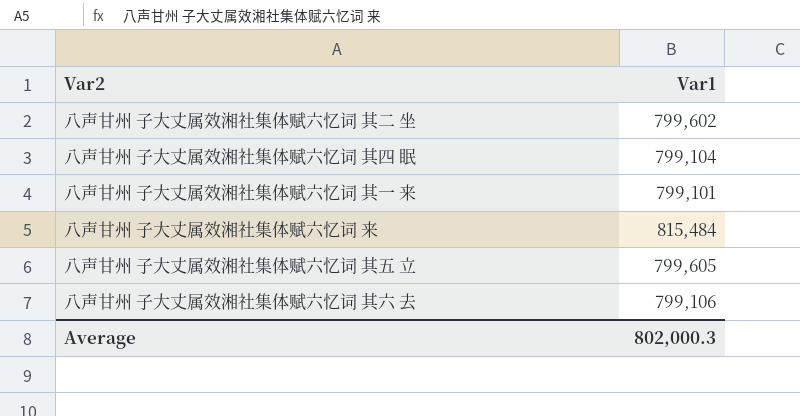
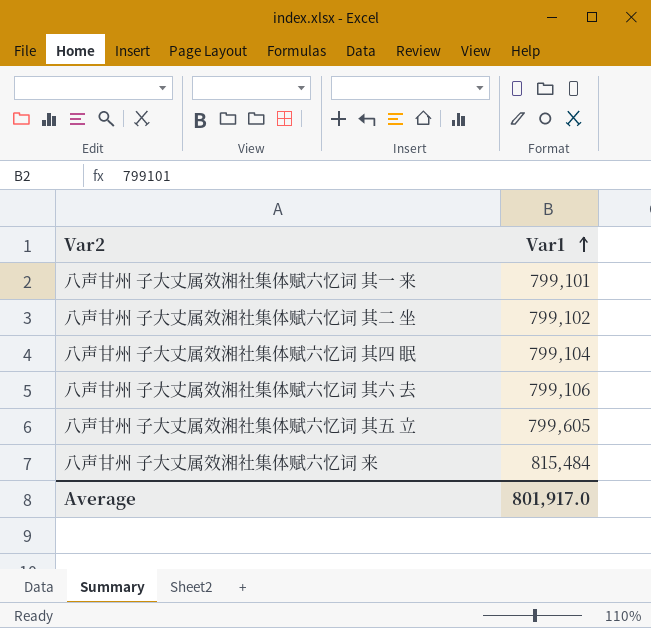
row order: none -> Var1 ascending
八声甘州 子大丈属效湘社集体赋六忆词 其二 坐 | Var1: 799,602 -> 799,102
Average | Var1: 802,000.3 -> 801,917.0

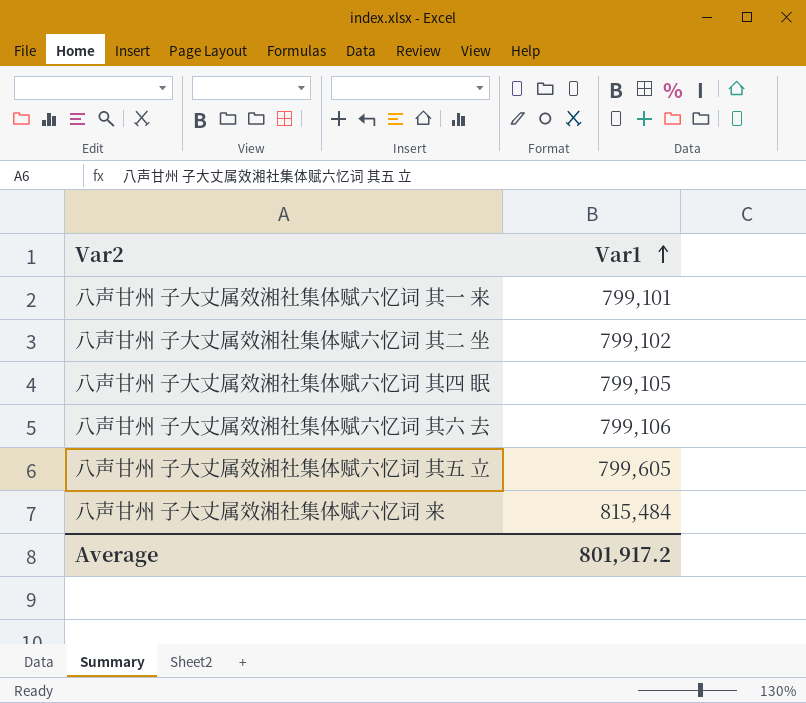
八声甘州 子大丈属效湘社集体赋六忆词 其四 眠 | Var1: 799,104 -> 799,105
Average | Var1: 801,917.0 -> 801,917.2

